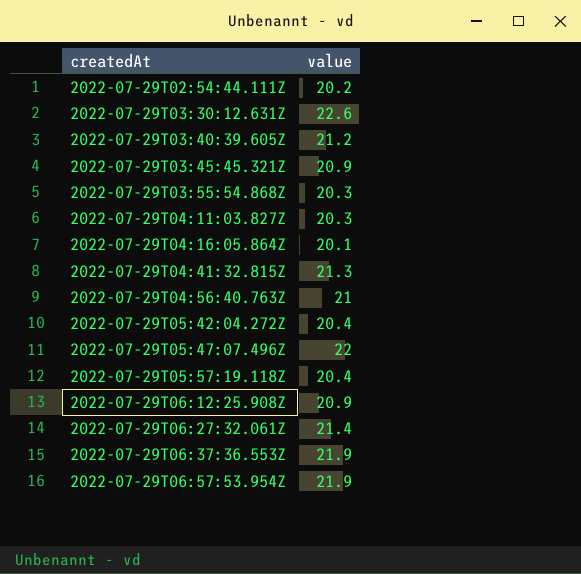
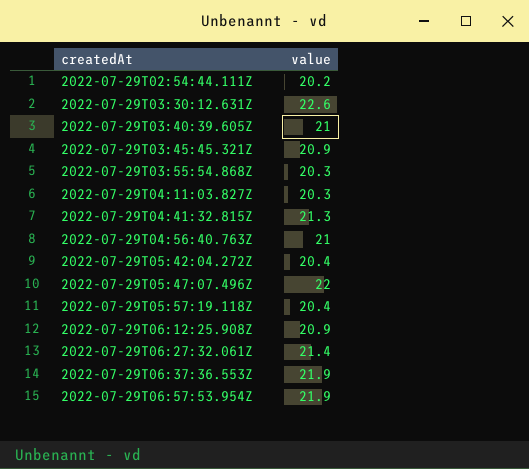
row 2022-07-29T04:16:05.864Z: 20.1 -> none
2022-07-29T03:40:39.605Z | value: 21.2 -> 21

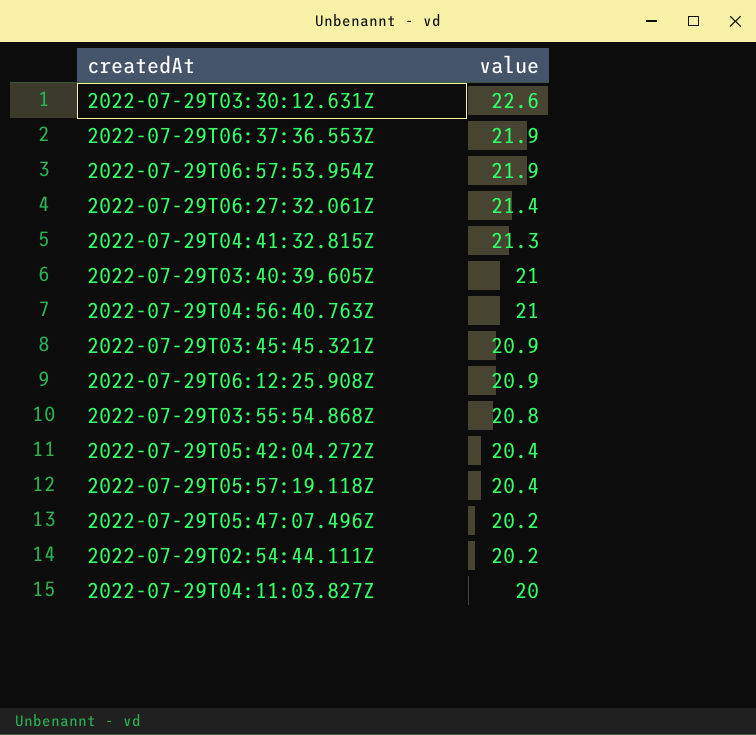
row order: createdAt ascending -> value descending
2022-07-29T03:55:54.868Z | value: 20.3 -> 20.8
2022-07-29T05:47:07.496Z | value: 22 -> 20.2
2022-07-29T04:11:03.827Z | value: 20.3 -> 20

